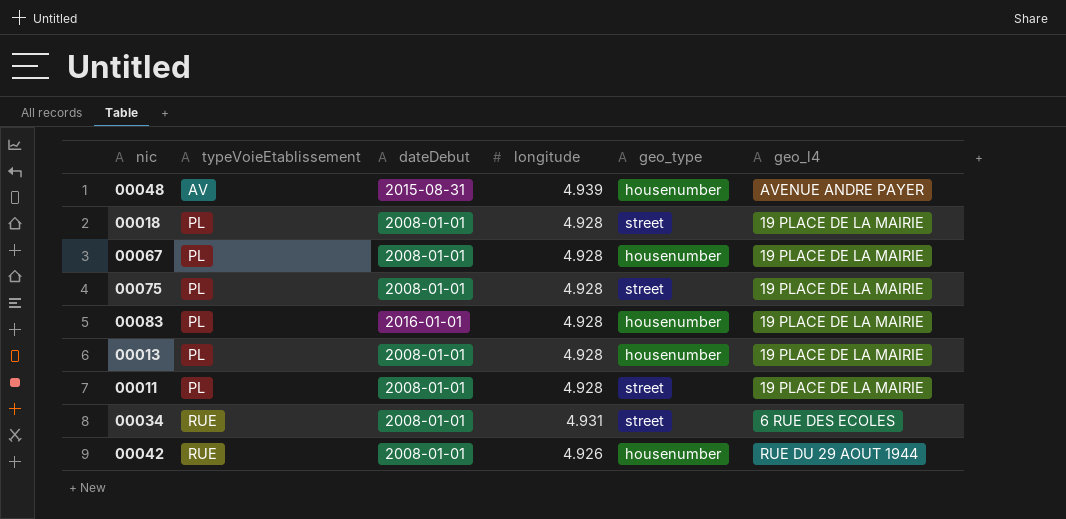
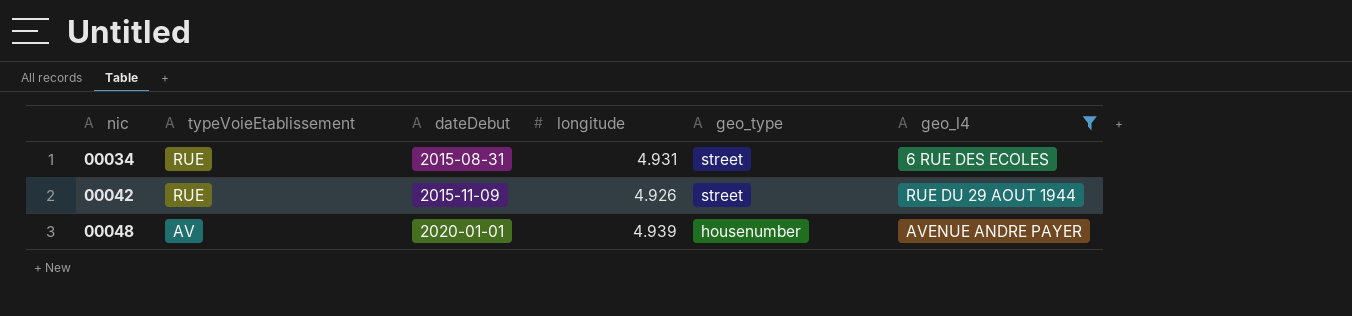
filter: none -> geo_l4 != 19 PLACE DE LA MAIRIE
row order: typeVoieEtablissement ascending -> nic ascending
00034 | dateDebut: 2008-01-01 -> 2015-08-31
00042 | dateDebut: 2008-01-01 -> 2015-11-09
00042 | geo_type: housenumber -> street
00048 | dateDebut: 2015-08-31 -> 2020-01-01

